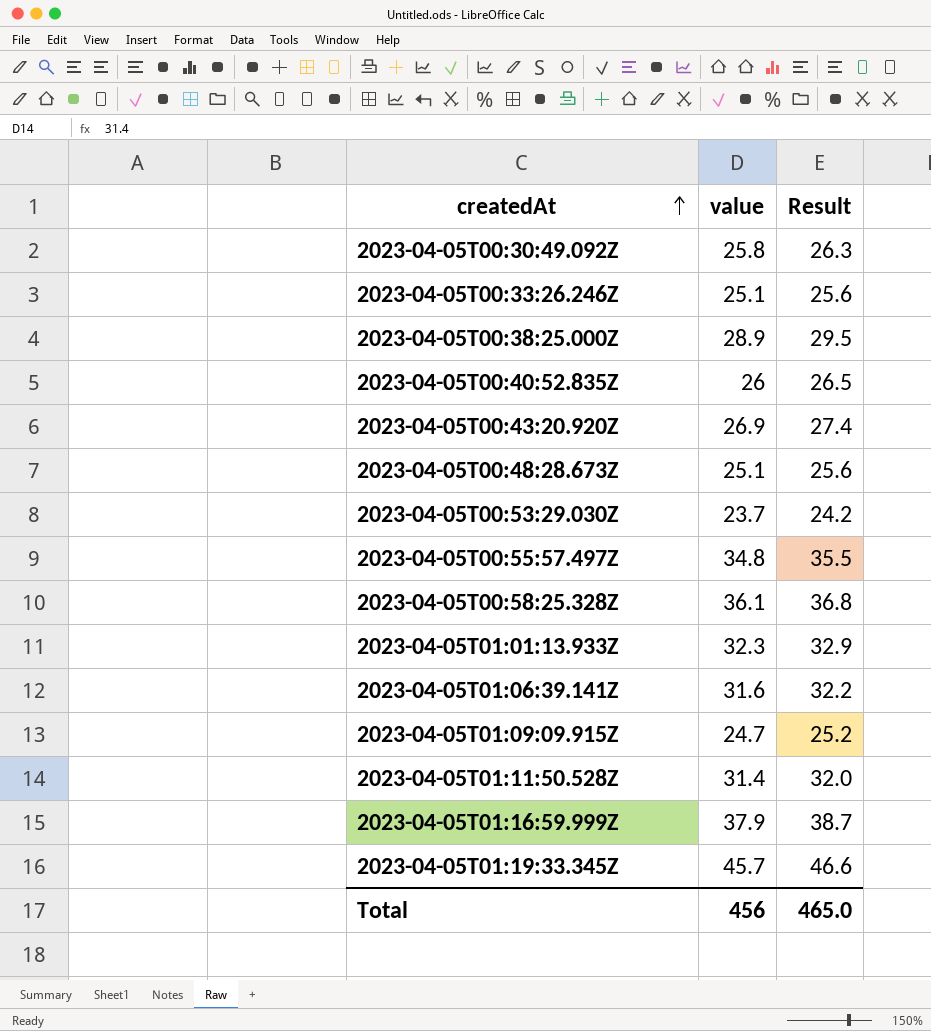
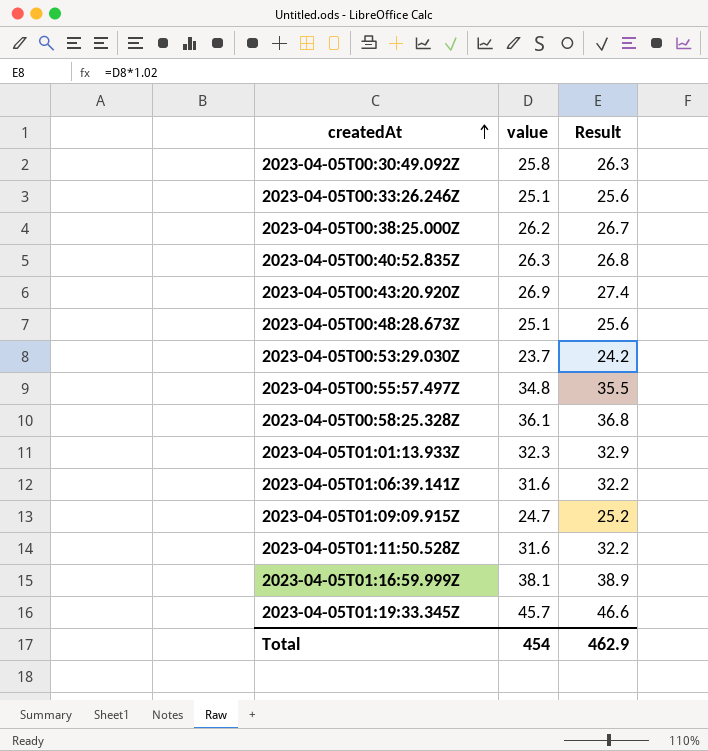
2023-04-05T00:38:25.000Z | value: 28.9 -> 26.2
2023-04-05T00:38:25.000Z | Result: 29.5 -> 26.7
2023-04-05T00:40:52.835Z | value: 26 -> 26.3
2023-04-05T00:40:52.835Z | Result: 26.5 -> 26.8
2023-04-05T01:11:50.528Z | value: 31.4 -> 31.6
2023-04-05T01:11:50.528Z | Result: 32.0 -> 32.2
2023-04-05T01:16:59.999Z | value: 37.9 -> 38.1
2023-04-05T01:16:59.999Z | Result: 38.7 -> 38.9
Total | value: 456 -> 454
Total | Result: 465.0 -> 462.9

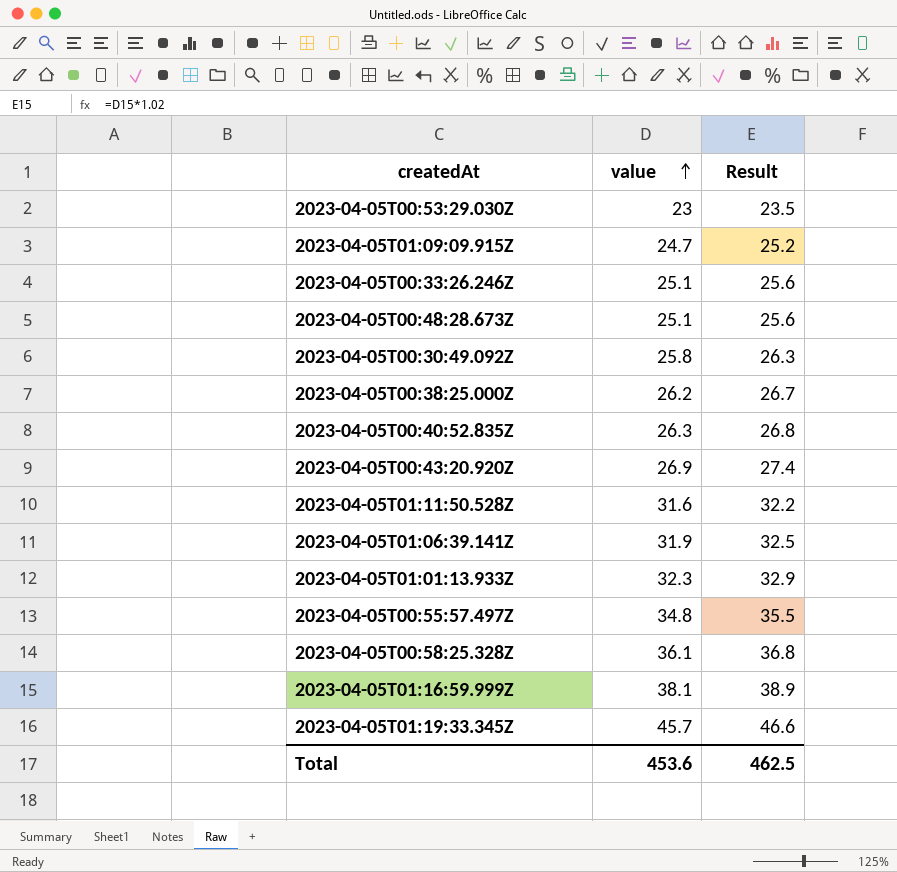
row order: createdAt ascending -> value ascending
2023-04-05T00:53:29.030Z | value: 23.7 -> 23
2023-04-05T00:53:29.030Z | Result: 24.2 -> 23.5
2023-04-05T01:06:39.141Z | value: 31.6 -> 31.9
2023-04-05T01:06:39.141Z | Result: 32.2 -> 32.5
Total | value: 454 -> 453.6
Total | Result: 462.9 -> 462.5

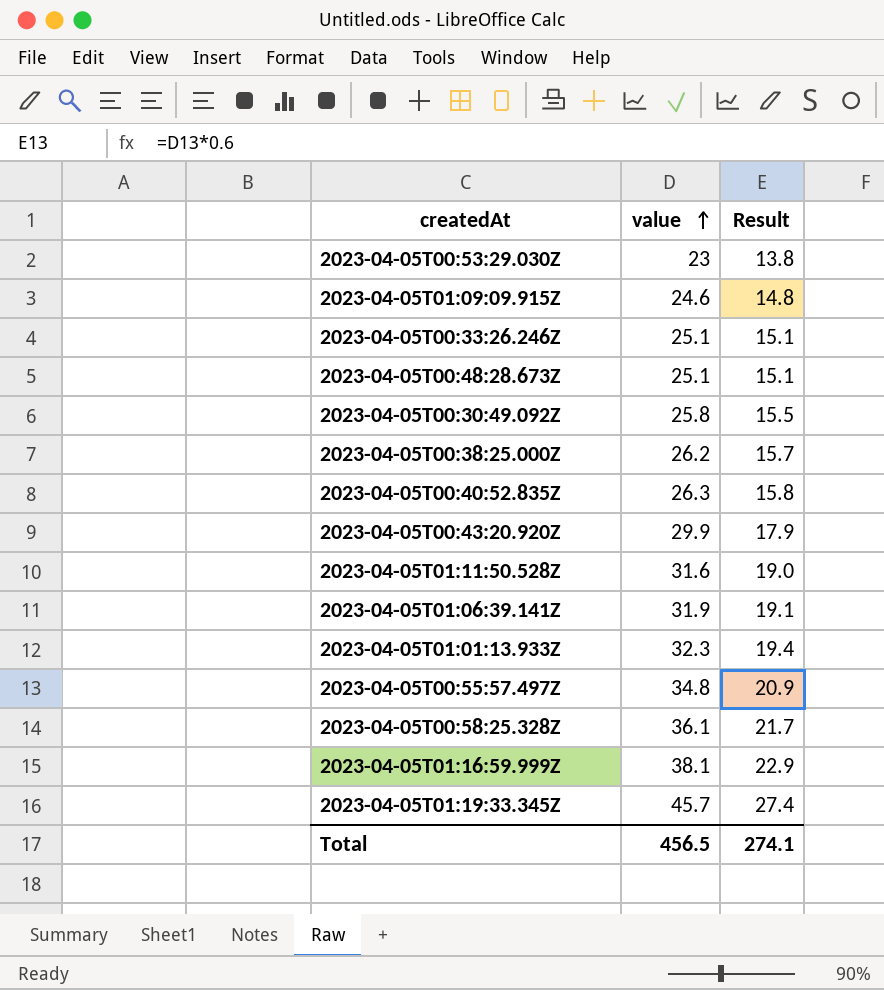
column Result | formula: [value] * 1.02 -> [value] * 0.6
2023-04-05T01:09:09.915Z | value: 24.7 -> 24.6
2023-04-05T00:43:20.920Z | value: 26.9 -> 29.9
Total | value: 453.6 -> 456.5
Total | Result: 462.5 -> 274.1

